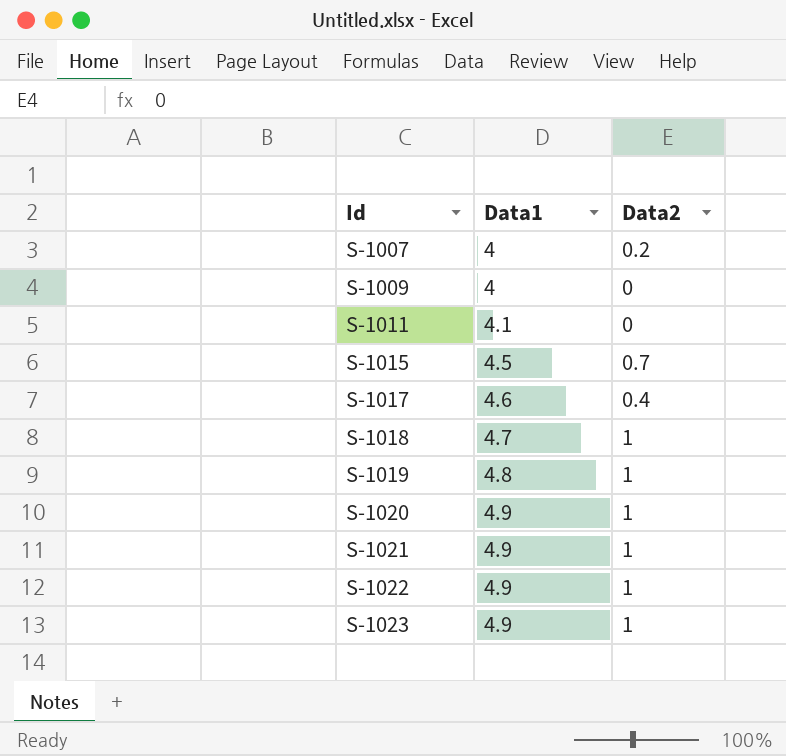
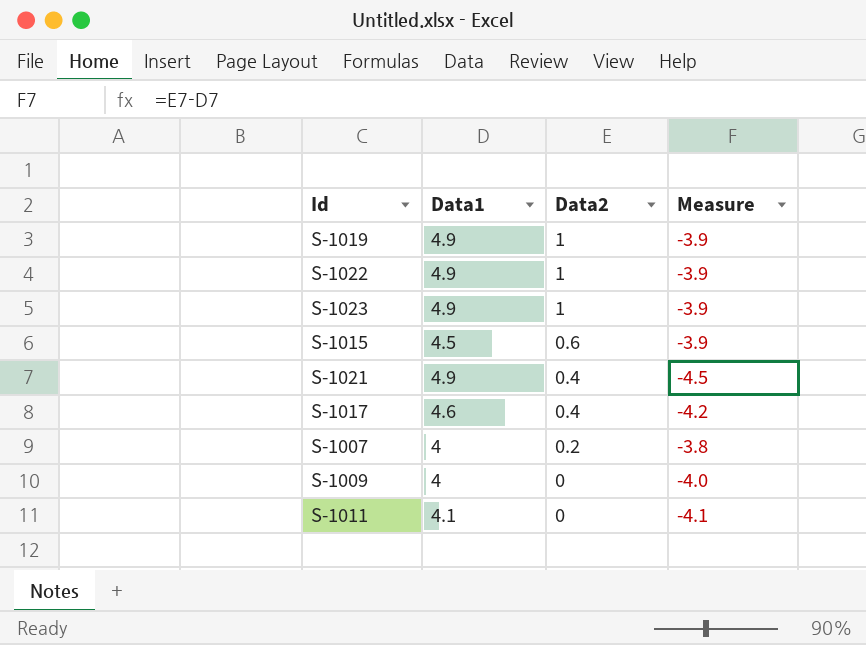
row order: Id ascending -> Data2 descending
column Measure | formula: none -> [Data2] - [Data1]
row S-1018: 4.7 | 1 -> none
row S-1020: 4.9 | 1 -> none
S-1019 | Data1: 4.8 -> 4.9
S-1015 | Data2: 0.7 -> 0.6
S-1021 | Data2: 1 -> 0.4

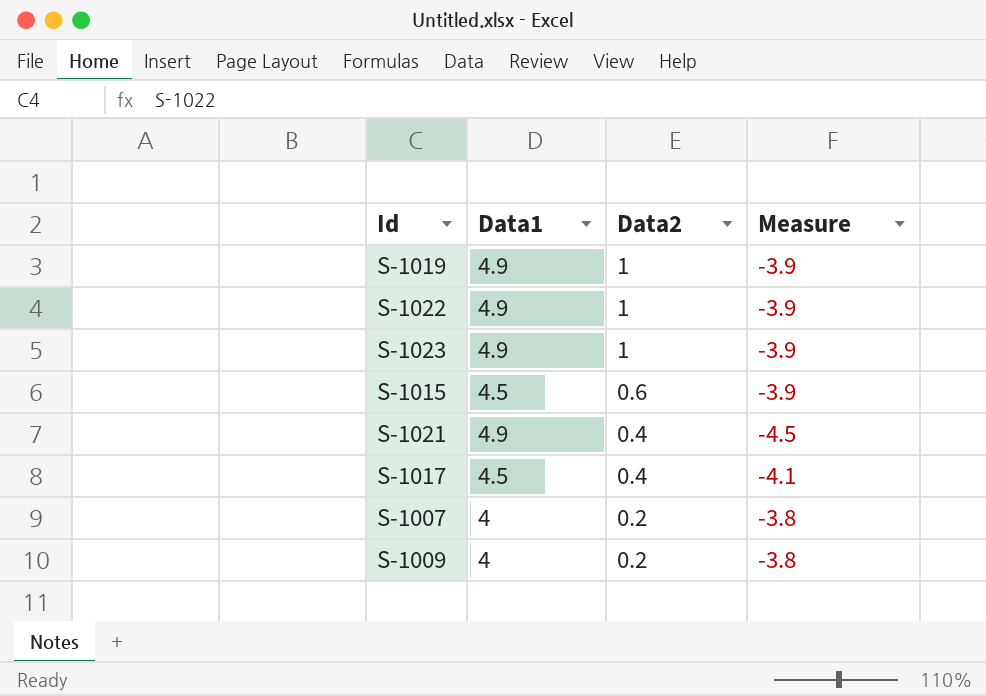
row S-1011: 4.1 | 0 | -4.1 -> none
S-1017 | Data1: 4.6 -> 4.5
S-1017 | Measure: -4.2 -> -4.1
S-1009 | Data2: 0 -> 0.2
S-1009 | Measure: -4.0 -> -3.8

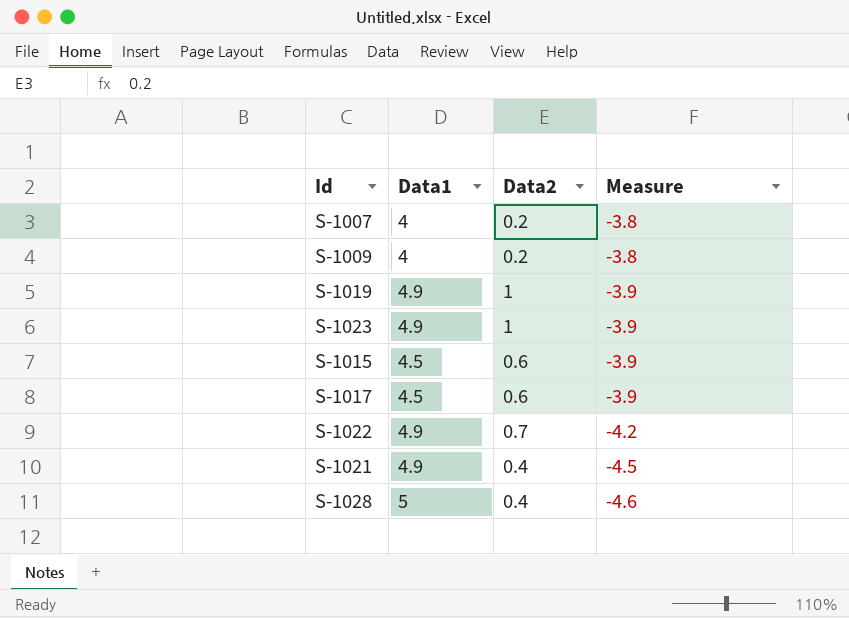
row order: Data2 descending -> Measure descending
S-1017 | Data2: 0.4 -> 0.6
S-1017 | Measure: -4.1 -> -3.9
S-1022 | Data2: 1 -> 0.7
S-1022 | Measure: -3.9 -> -4.2
row S-1028: none -> 5 | 0.4 | -4.6

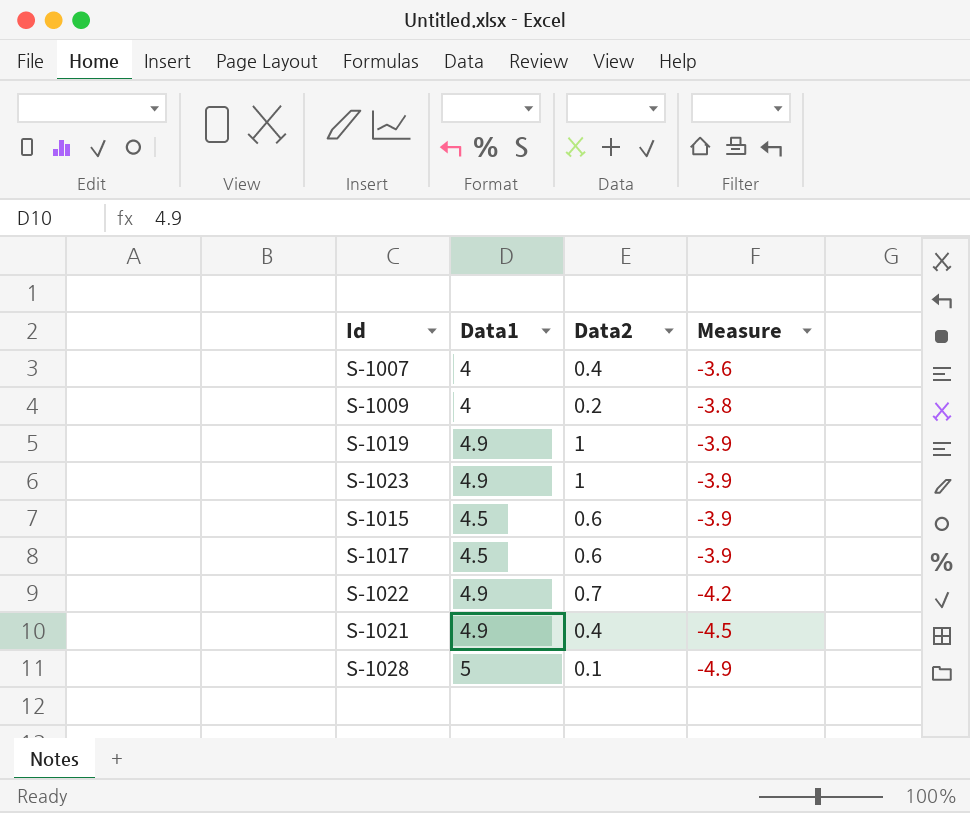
S-1007 | Data2: 0.2 -> 0.4
S-1007 | Measure: -3.8 -> -3.6
S-1028 | Data2: 0.4 -> 0.1
S-1028 | Measure: -4.6 -> -4.9

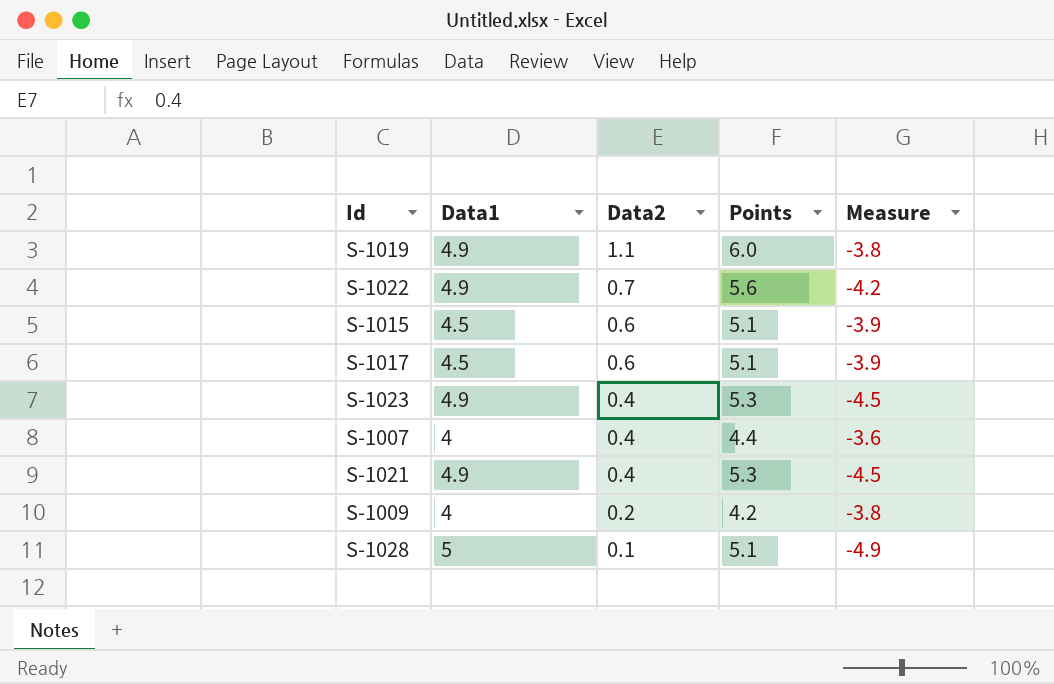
row order: Measure descending -> Data2 descending
column Points | formula: none -> [Data1] + [Data2]
S-1019 | Data2: 1 -> 1.1
S-1019 | Measure: -3.9 -> -3.8
S-1023 | Data2: 1 -> 0.4
S-1023 | Measure: -3.9 -> -4.5

